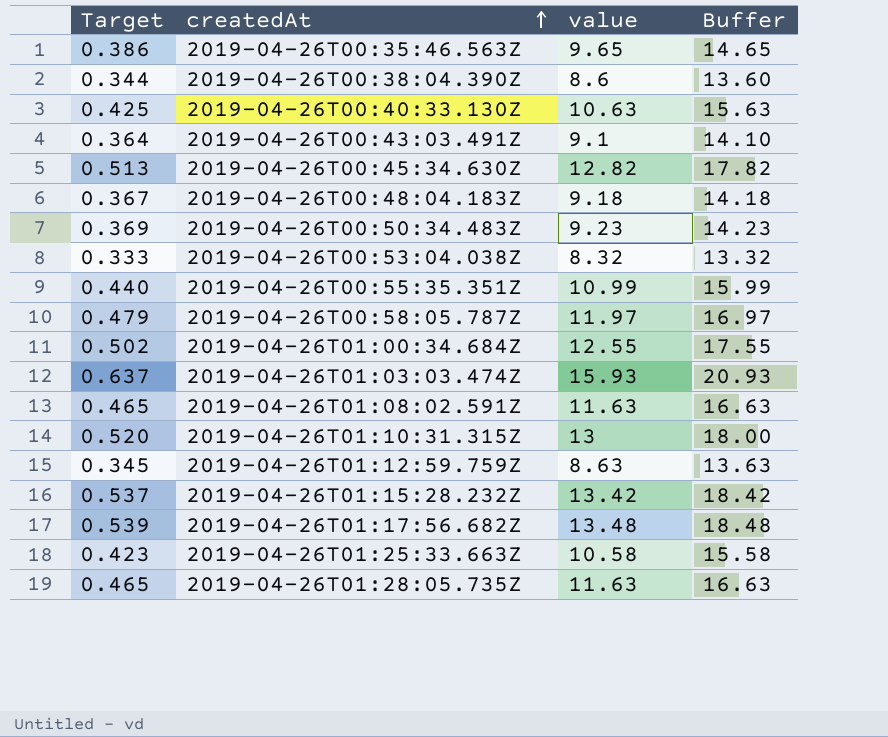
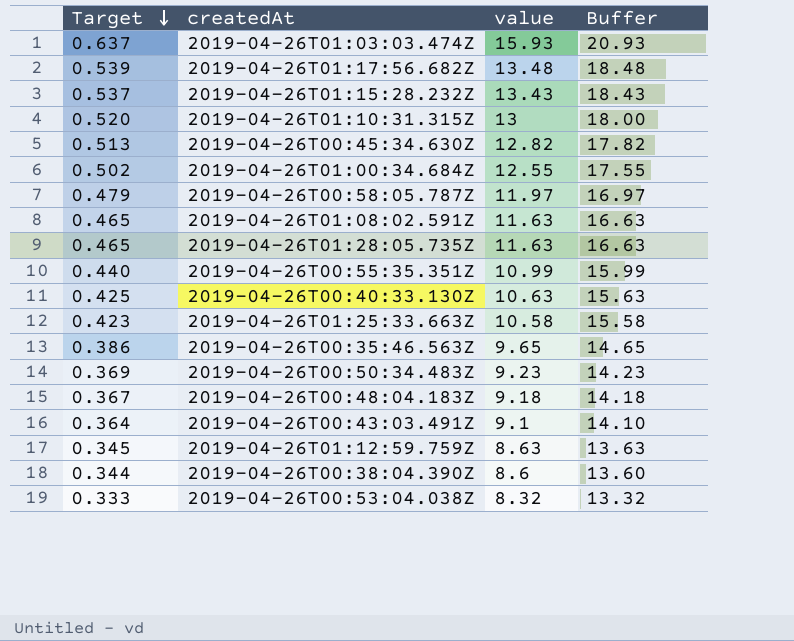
row order: createdAt ascending -> Target descending
2019-04-26T01:15:28.232Z | value: 13.42 -> 13.43
2019-04-26T01:15:28.232Z | Buffer: 18.42 -> 18.43

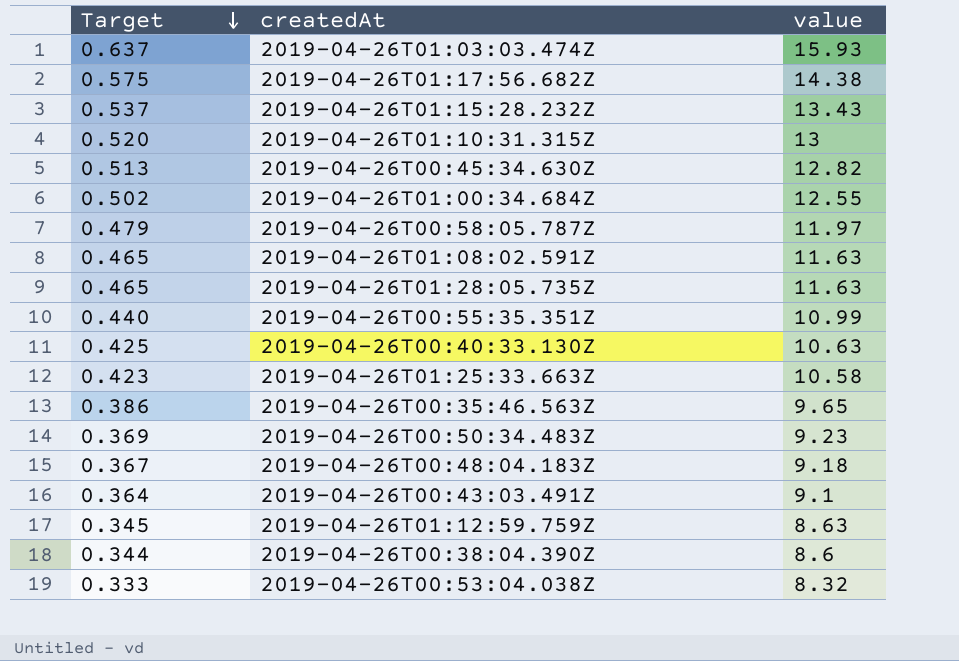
column Buffer | formula: [value] + 5 -> none
2019-04-26T01:17:56.682Z | Target: 0.539 -> 0.575
2019-04-26T01:17:56.682Z | value: 13.48 -> 14.38

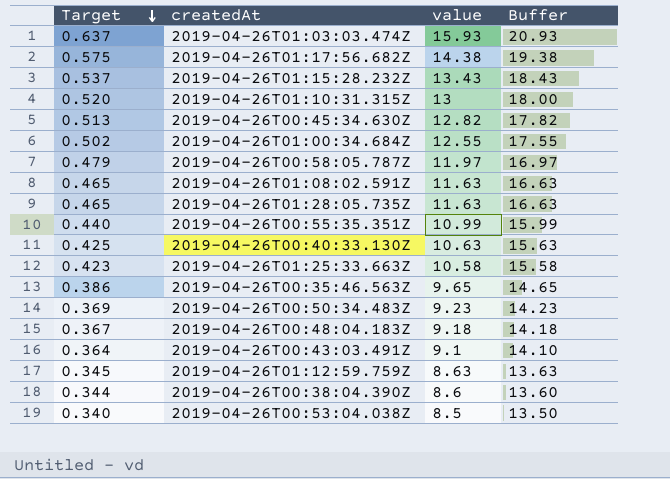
column Buffer | formula: none -> [value] + 5
2019-04-26T00:53:04.038Z | Target: 0.333 -> 0.340
2019-04-26T00:53:04.038Z | value: 8.32 -> 8.5

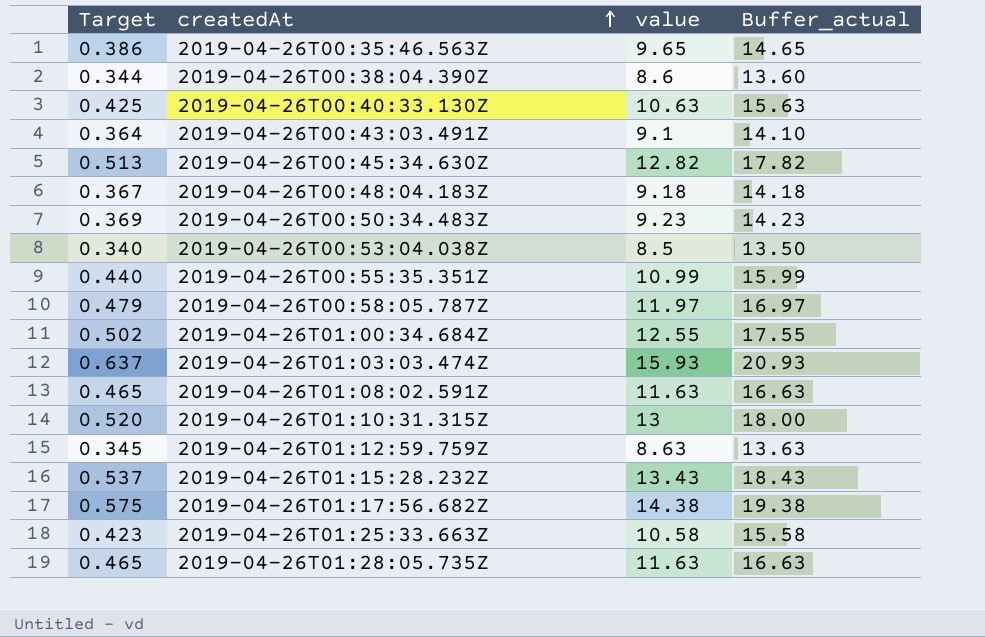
row order: Target descending -> createdAt ascending
column name: Buffer -> Buffer_actual

